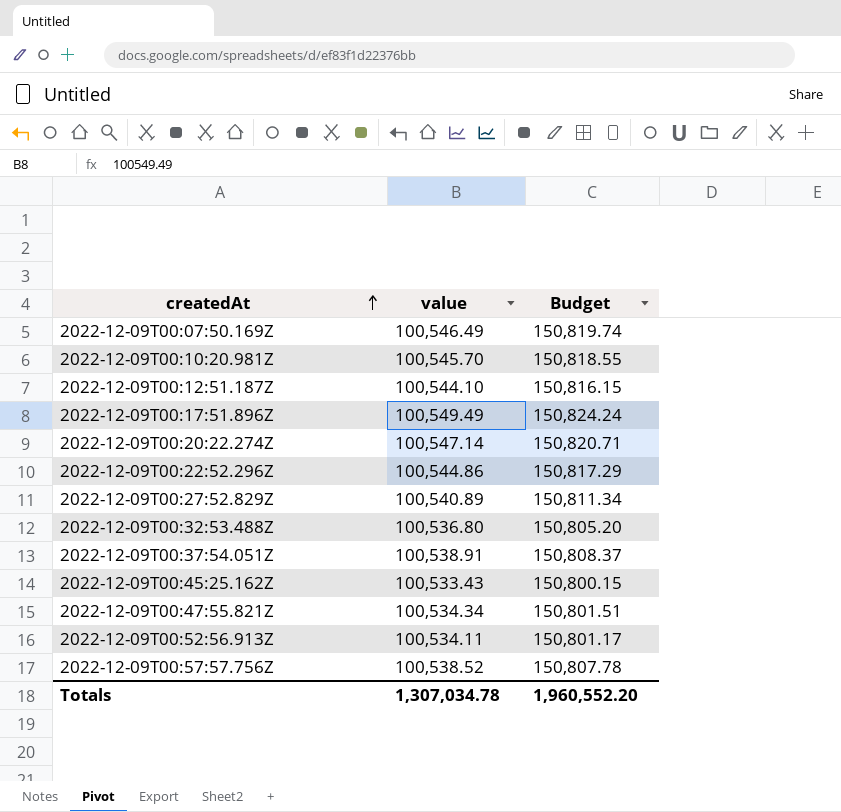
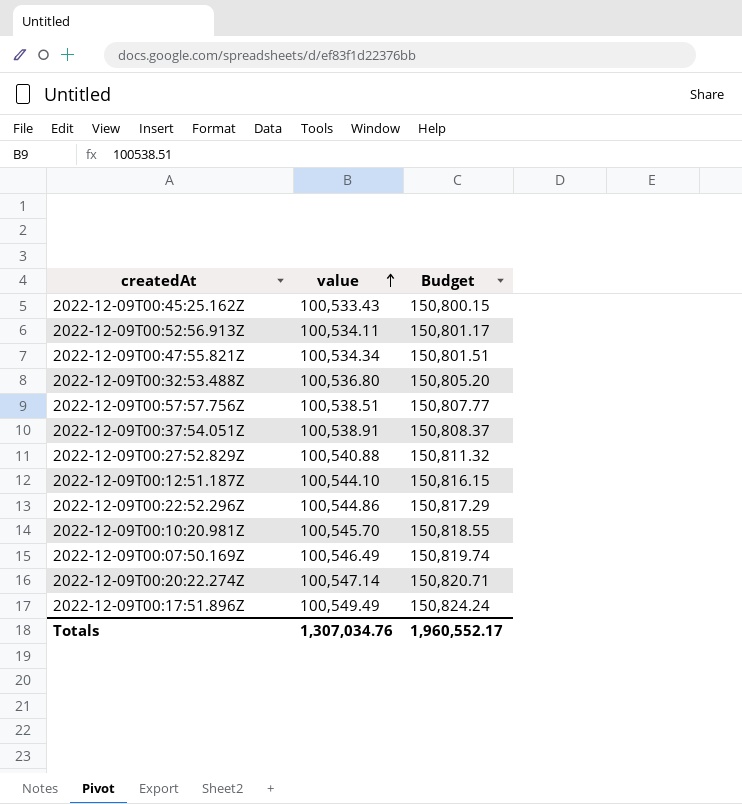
row order: createdAt ascending -> value ascending
2022-12-09T00:57:57.756Z | value: 100,538.52 -> 100,538.51
2022-12-09T00:57:57.756Z | Budget: 150,807.78 -> 150,807.77
2022-12-09T00:27:52.829Z | value: 100,540.89 -> 100,540.88
2022-12-09T00:27:52.829Z | Budget: 150,811.34 -> 150,811.32
Totals | value: 1,307,034.78 -> 1,307,034.76
Totals | Budget: 1,960,552.20 -> 1,960,552.17

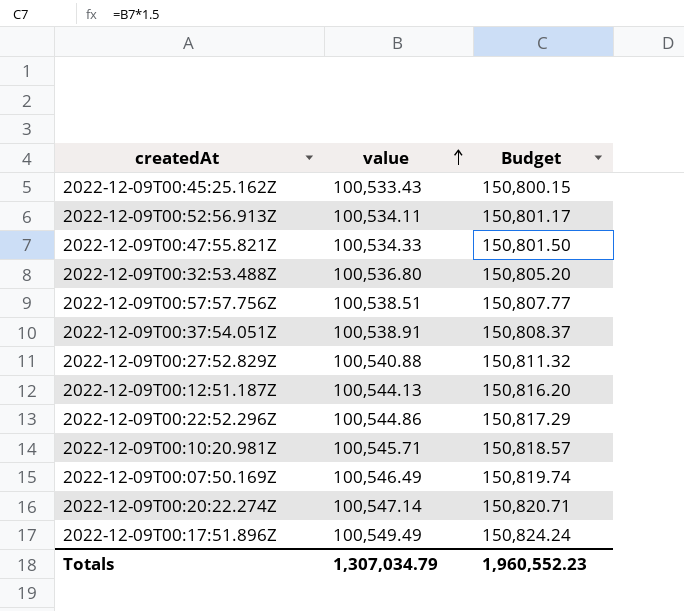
2022-12-09T00:47:55.821Z | value: 100,534.34 -> 100,534.33
2022-12-09T00:47:55.821Z | Budget: 150,801.51 -> 150,801.50
2022-12-09T00:12:51.187Z | value: 100,544.10 -> 100,544.13
2022-12-09T00:12:51.187Z | Budget: 150,816.15 -> 150,816.20
2022-12-09T00:10:20.981Z | value: 100,545.70 -> 100,545.71
2022-12-09T00:10:20.981Z | Budget: 150,818.55 -> 150,818.57
Totals | value: 1,307,034.76 -> 1,307,034.79
Totals | Budget: 1,960,552.17 -> 1,960,552.23

